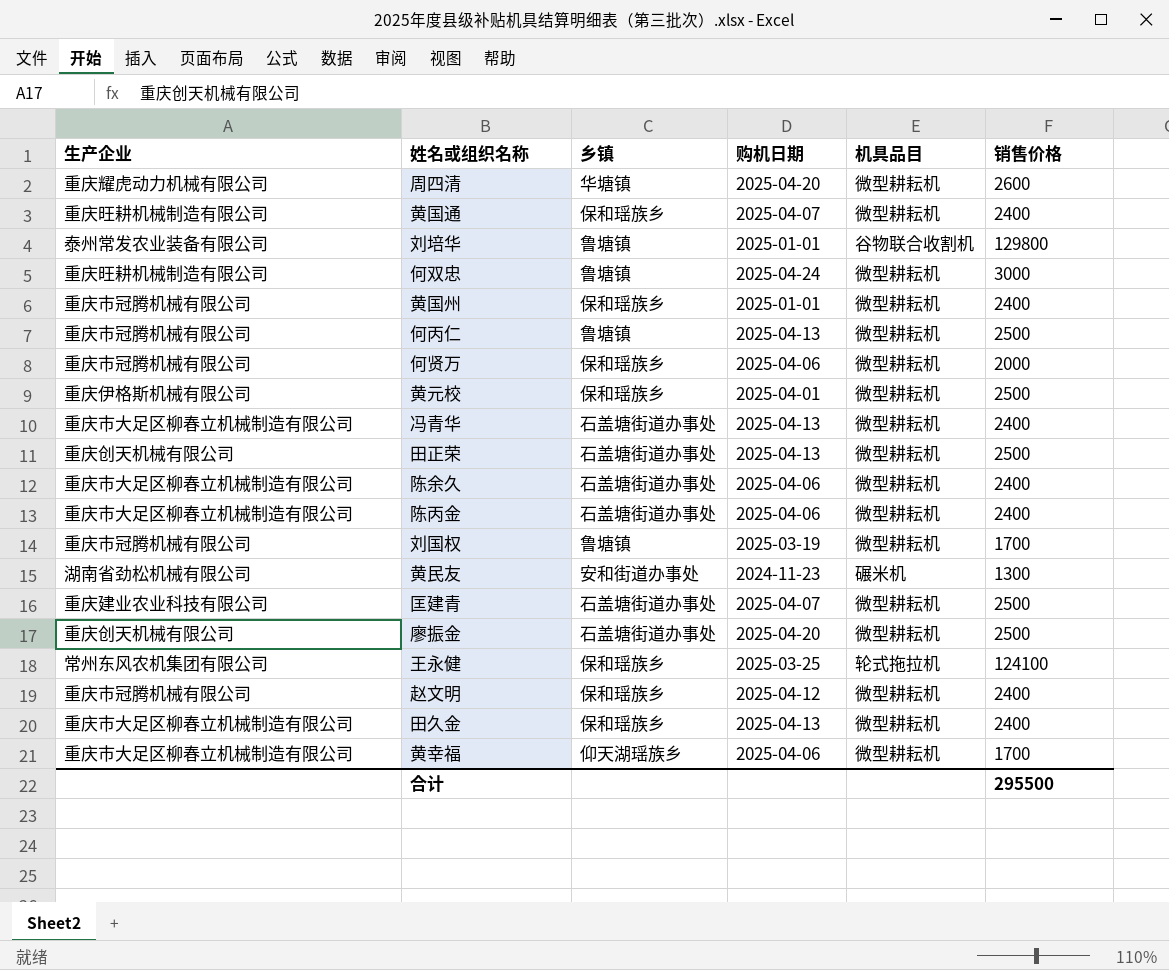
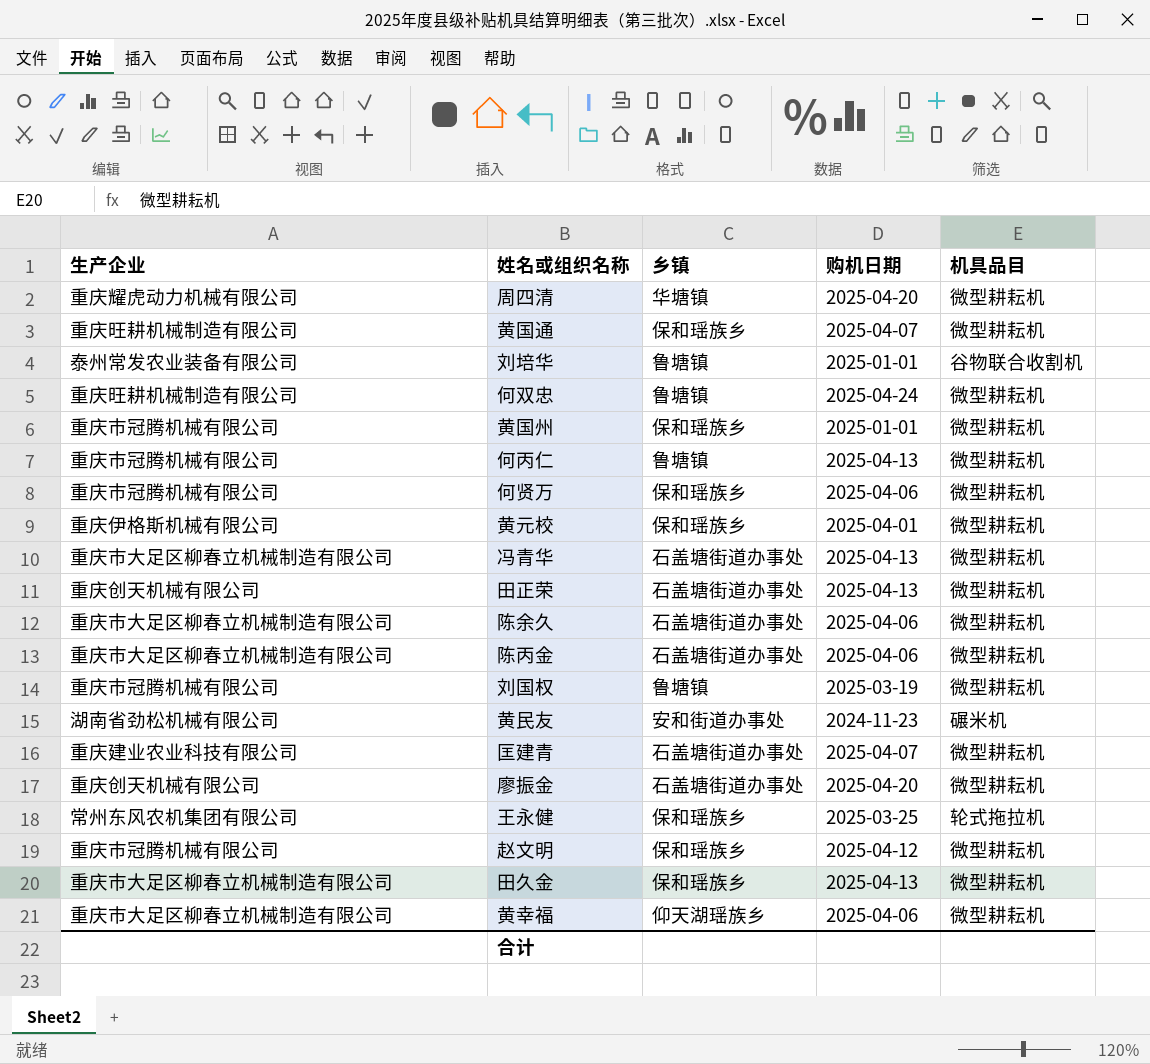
column 销售价格 | position: 6 -> none

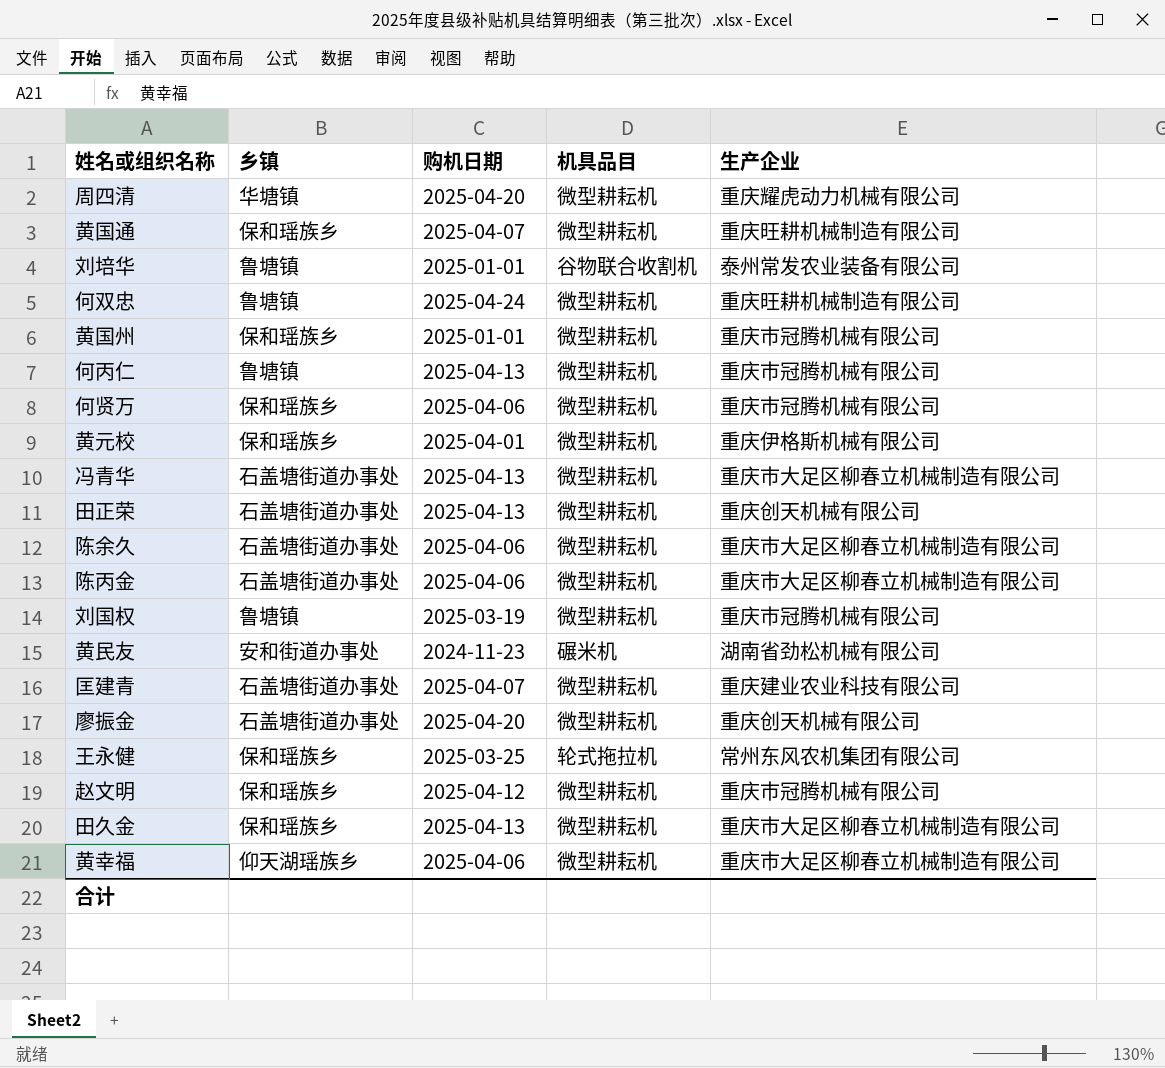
column 生产企业 | position: 1 -> 5

